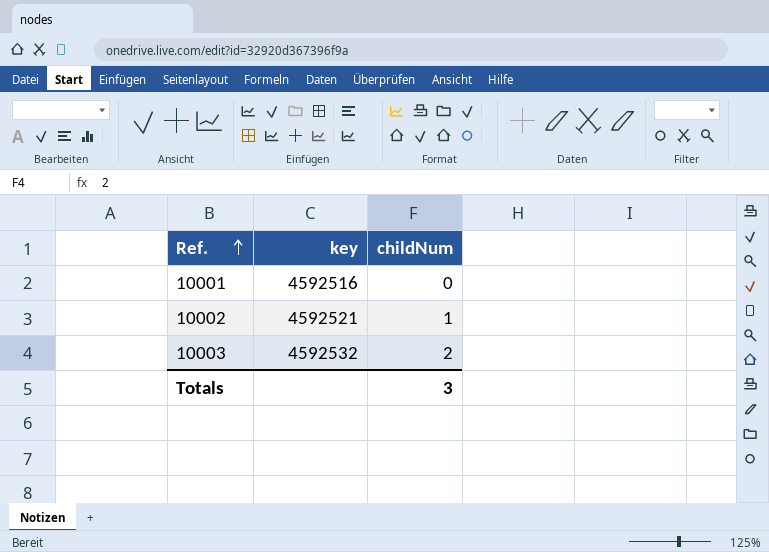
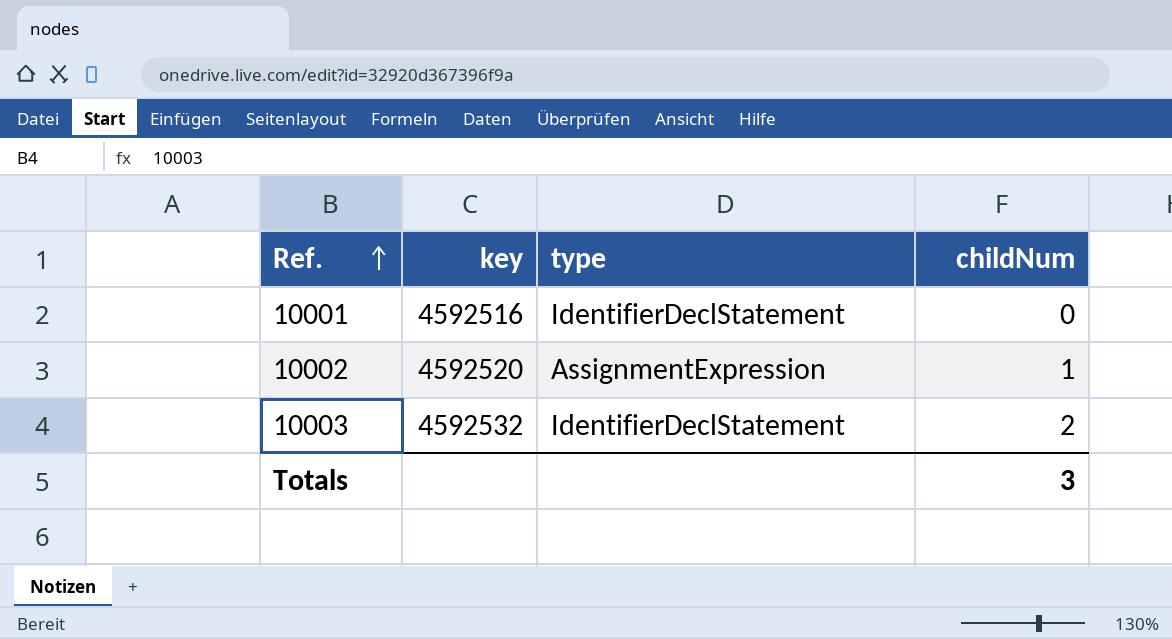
column type | position: none -> 3
10002 | key: 4592521 -> 4592520

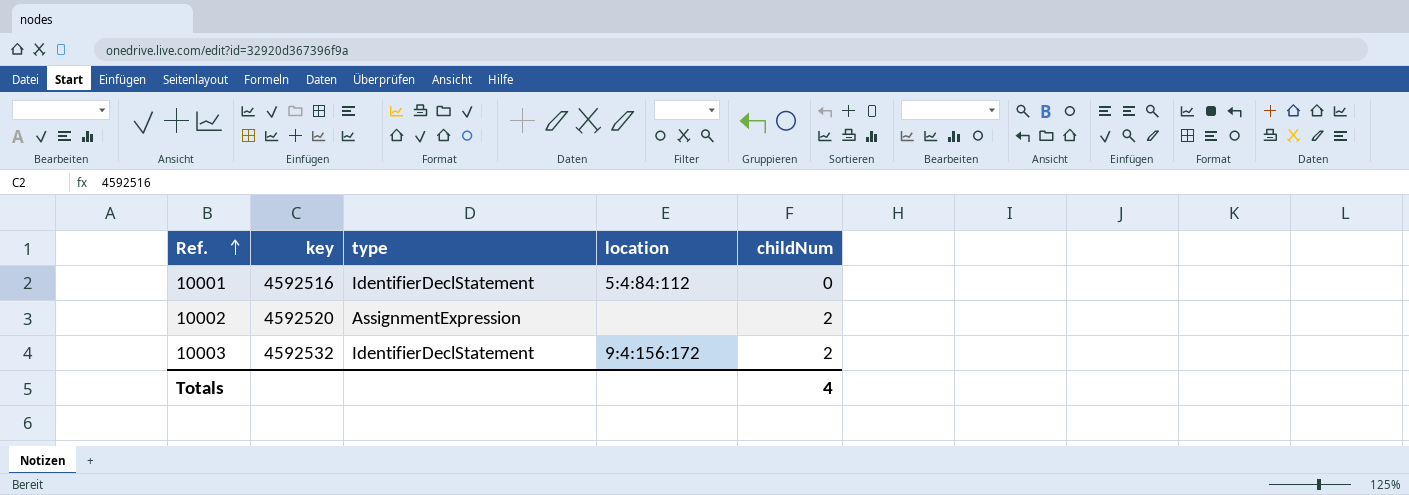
column location | position: none -> 4
10002 | childNum: 1 -> 2
Totals | childNum: 3 -> 4

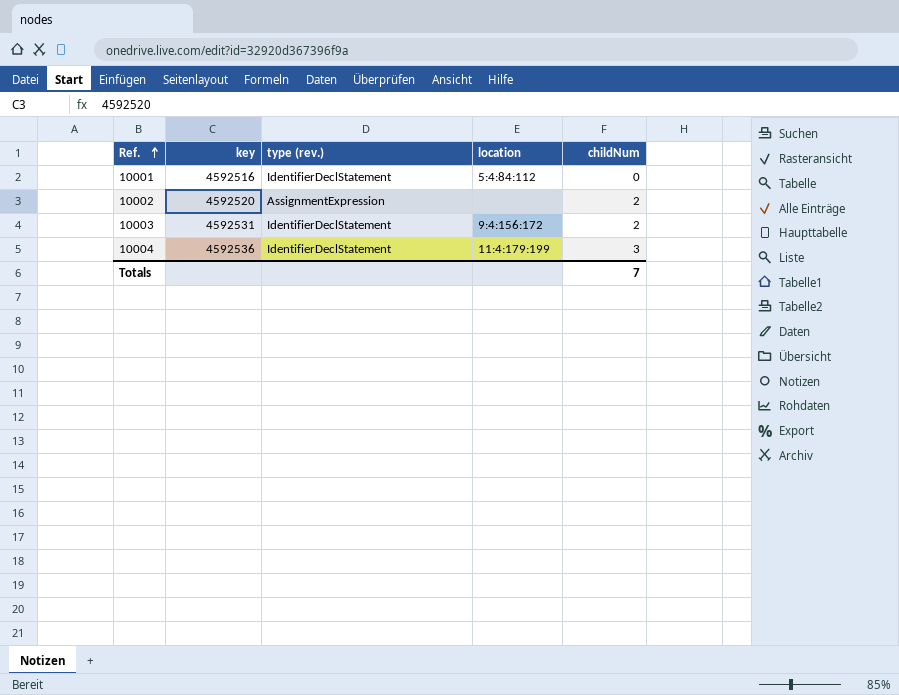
column name: type -> type (rev.)
10003 | key: 4592532 -> 4592531
row 10004: none -> 4592536 | IdentifierDeclStatement | 11:4:179:199 | 3
Totals | childNum: 4 -> 7

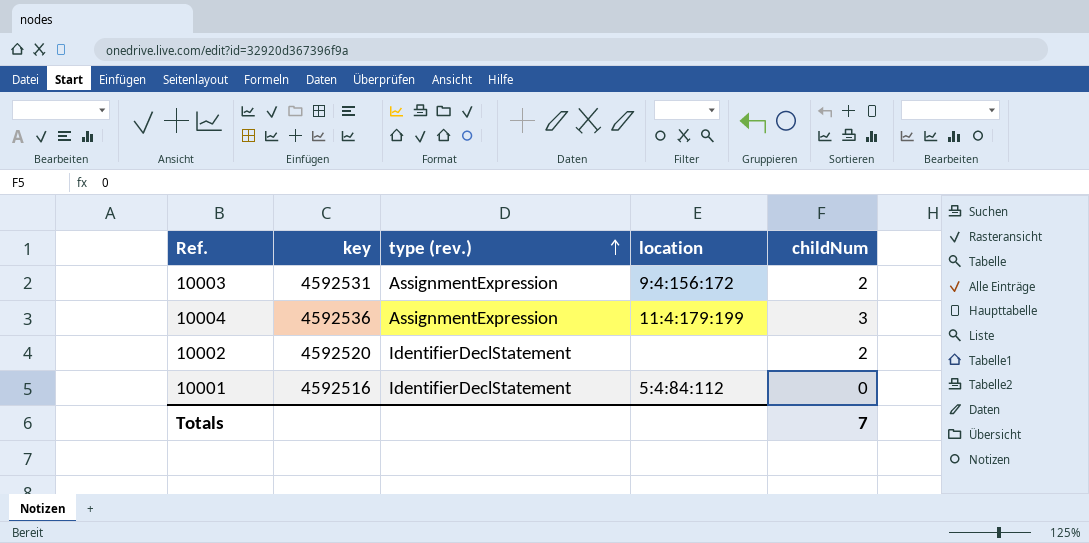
row order: Ref. ascending -> type (rev.) ascending
10003 | type (rev.): IdentifierDeclStatement -> AssignmentExpression
10004 | type (rev.): IdentifierDeclStatement -> AssignmentExpression
10002 | type (rev.): AssignmentExpression -> IdentifierDeclStatement

